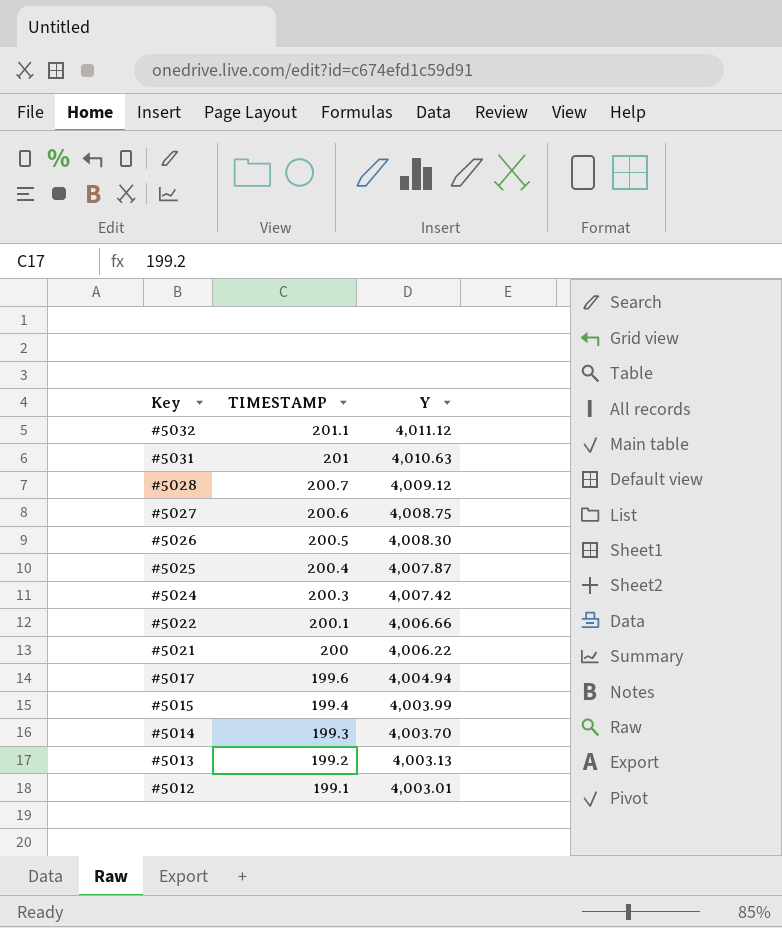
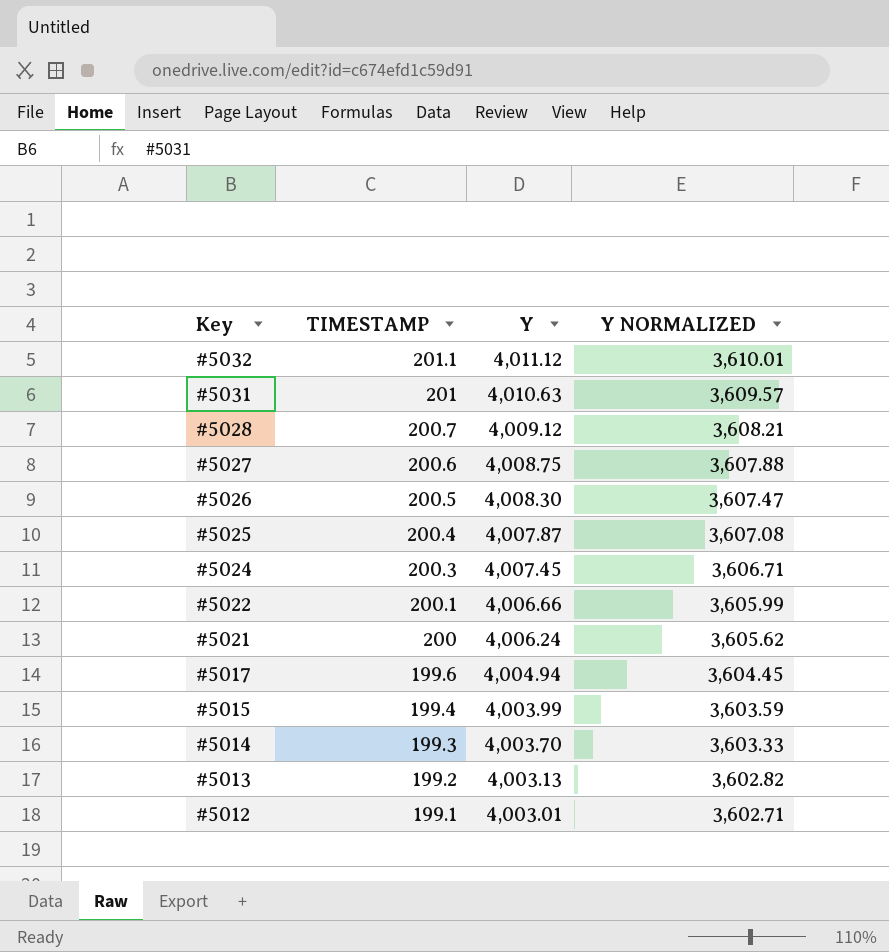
column Y NORMALIZED | formula: none -> [Y] * 0.9
#5024 | Y: 4,007.42 -> 4,007.45
#5021 | Y: 4,006.22 -> 4,006.24

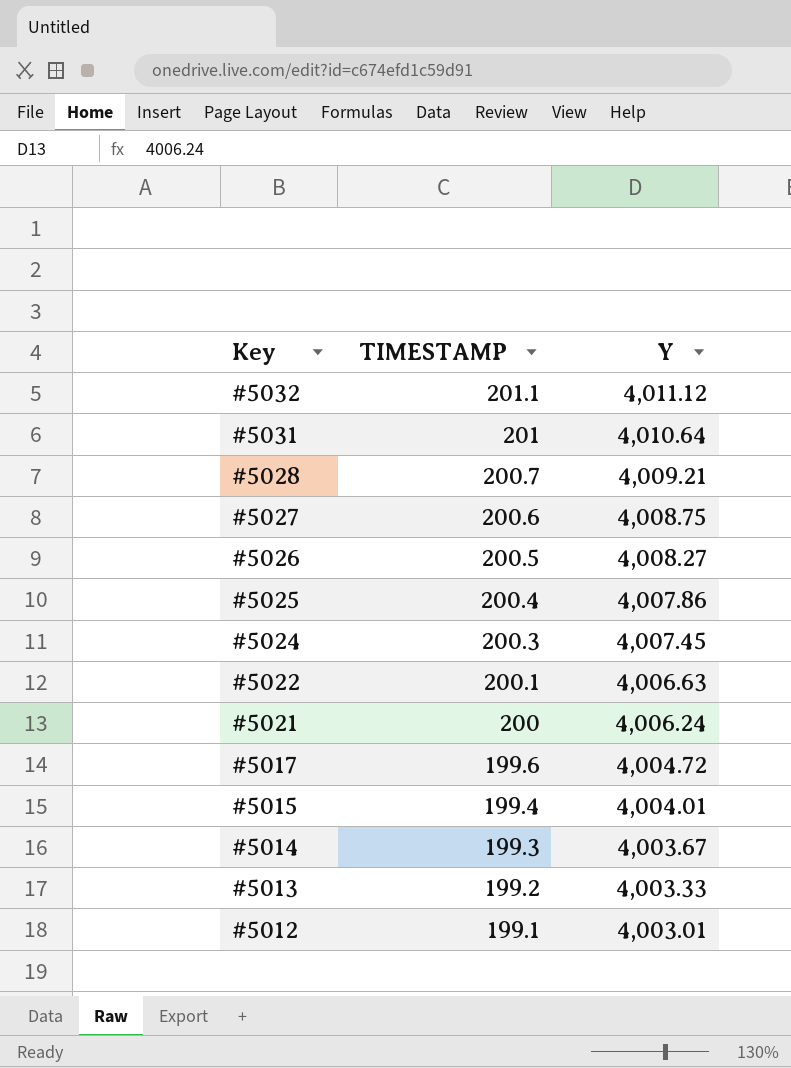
column Y NORMALIZED | formula: [Y] * 0.9 -> none
#5031 | Y: 4,010.63 -> 4,010.64
#5028 | Y: 4,009.12 -> 4,009.21
#5026 | Y: 4,008.30 -> 4,008.27
#5025 | Y: 4,007.87 -> 4,007.86
#5022 | Y: 4,006.66 -> 4,006.63
#5017 | Y: 4,004.94 -> 4,004.72
#5015 | Y: 4,003.99 -> 4,004.01
#5014 | Y: 4,003.70 -> 4,003.67
#5013 | Y: 4,003.13 -> 4,003.33

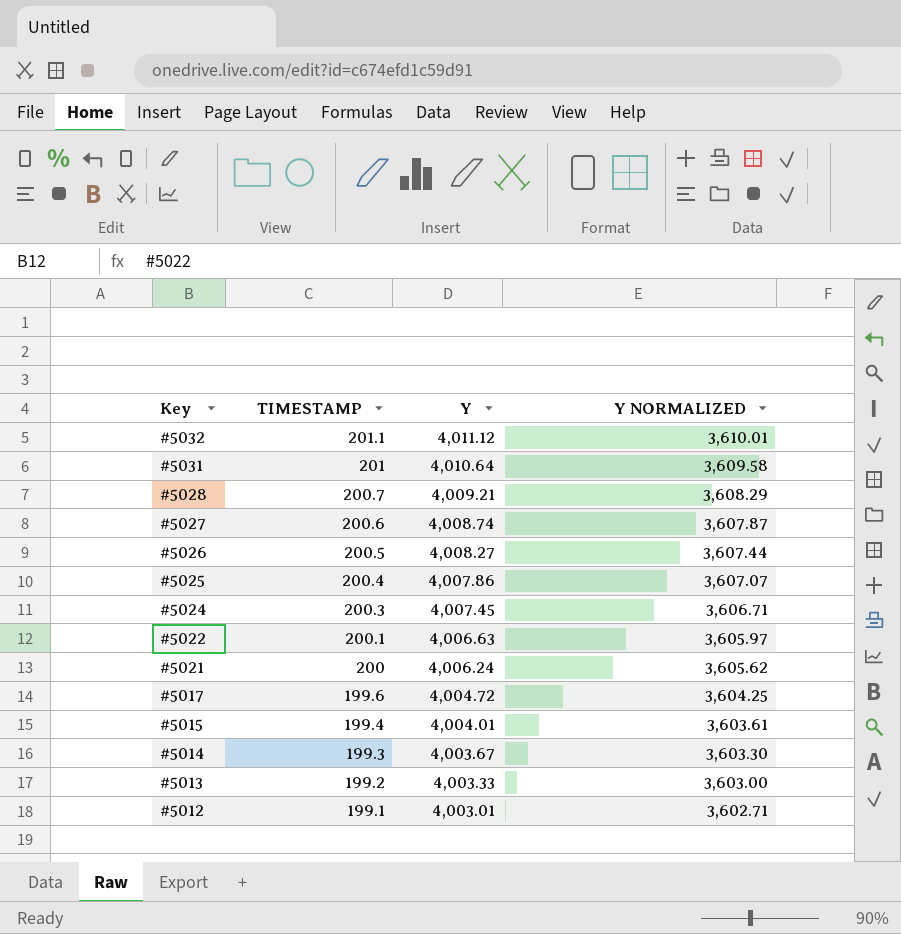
column Y NORMALIZED | formula: none -> [Y] * 0.9
#5027 | Y: 4,008.75 -> 4,008.74

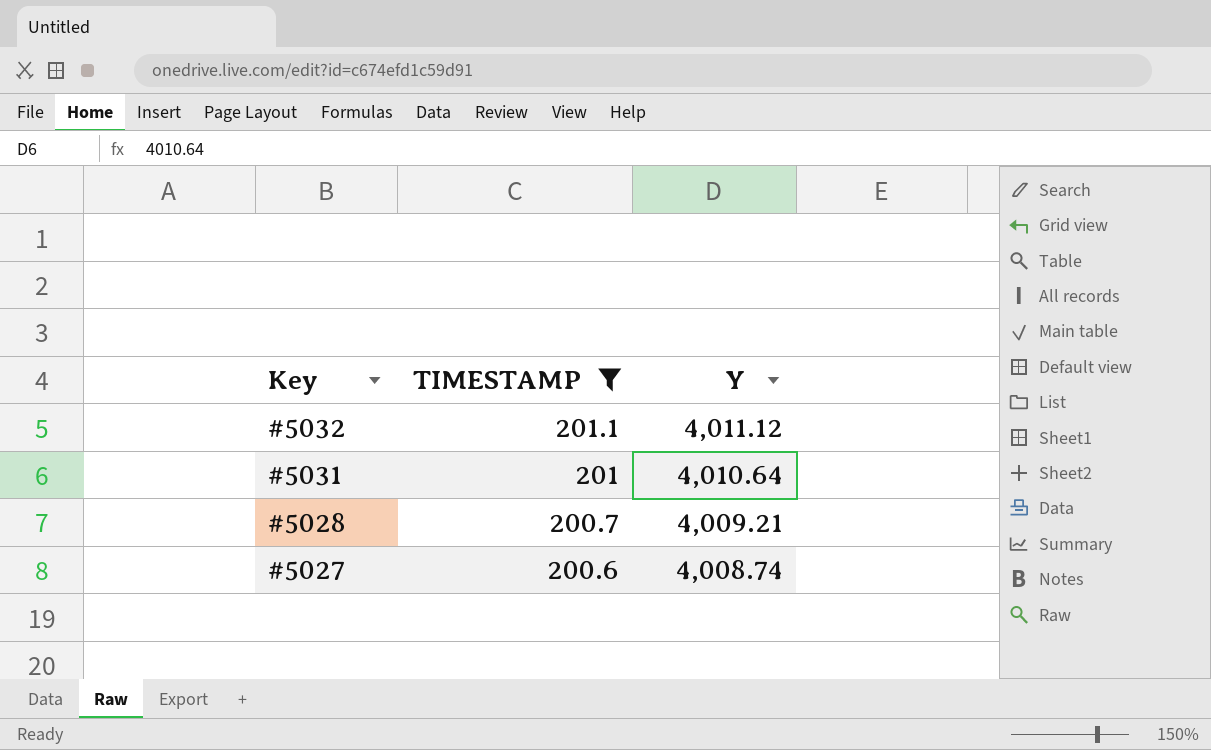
filter: none -> TIMESTAMP >= 200.6
column Y NORMALIZED | formula: [Y] * 0.9 -> none

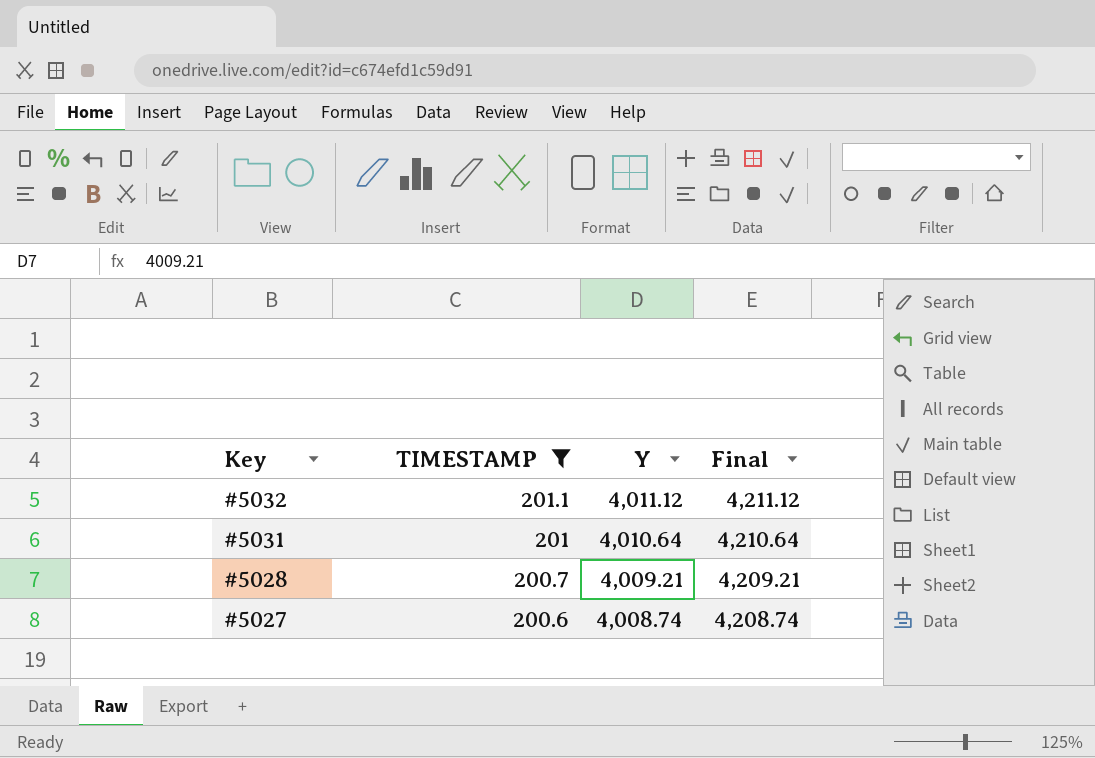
column Final | formula: none -> [Y] + 200

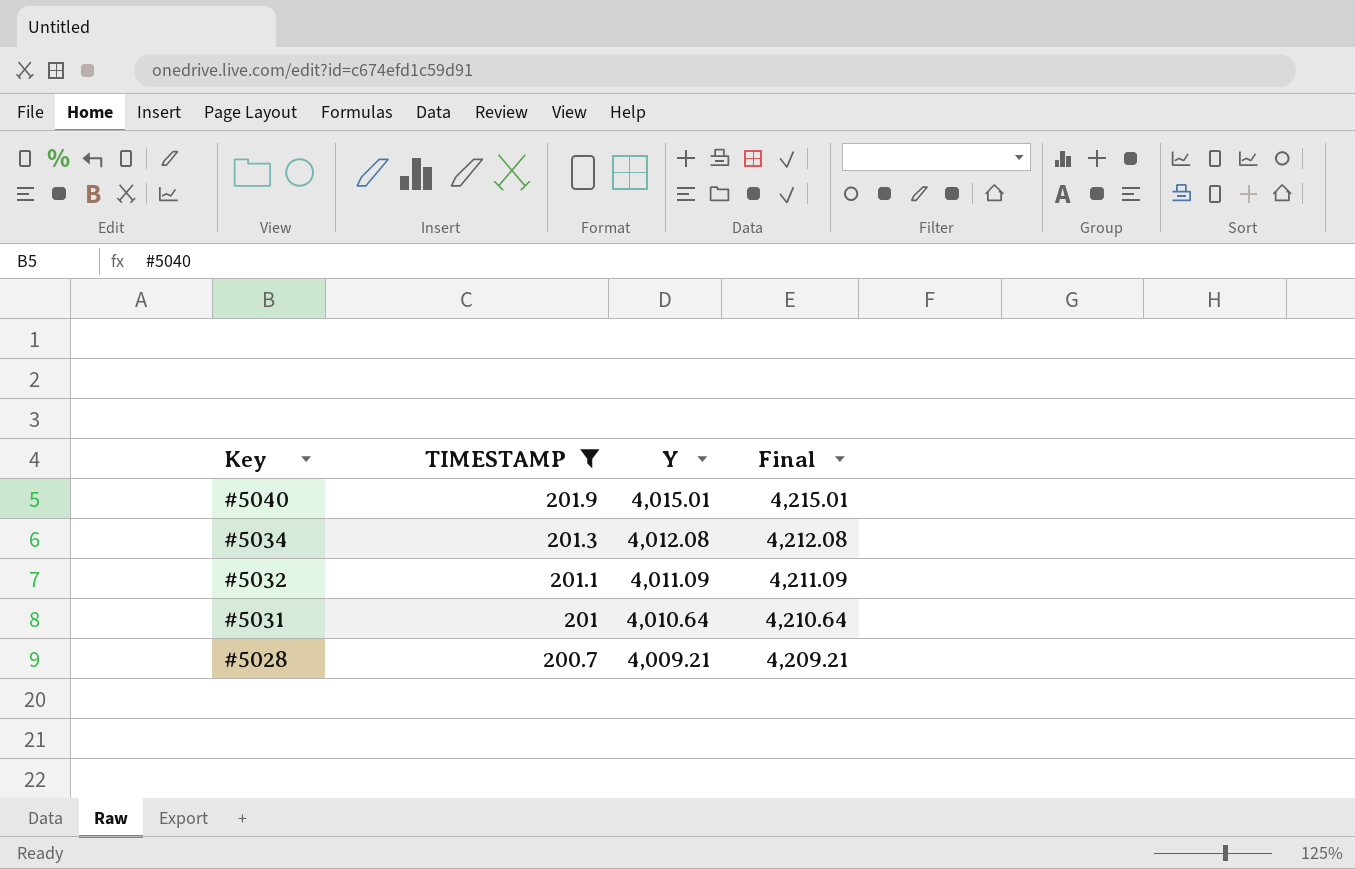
row #5027: 200.6 | 4,008.74 | 4,208.74 -> none
row #5040: none -> 201.9 | 4,015.01 | 4,215.01
row #5034: none -> 201.3 | 4,012.08 | 4,212.08
#5032 | Y: 4,011.12 -> 4,011.09
#5032 | Final: 4,211.12 -> 4,211.09

